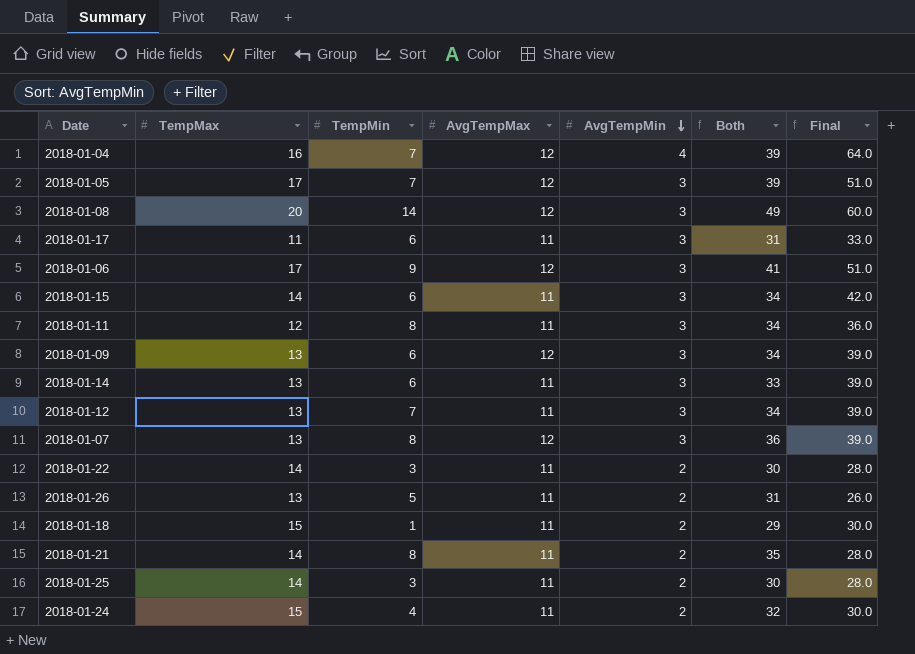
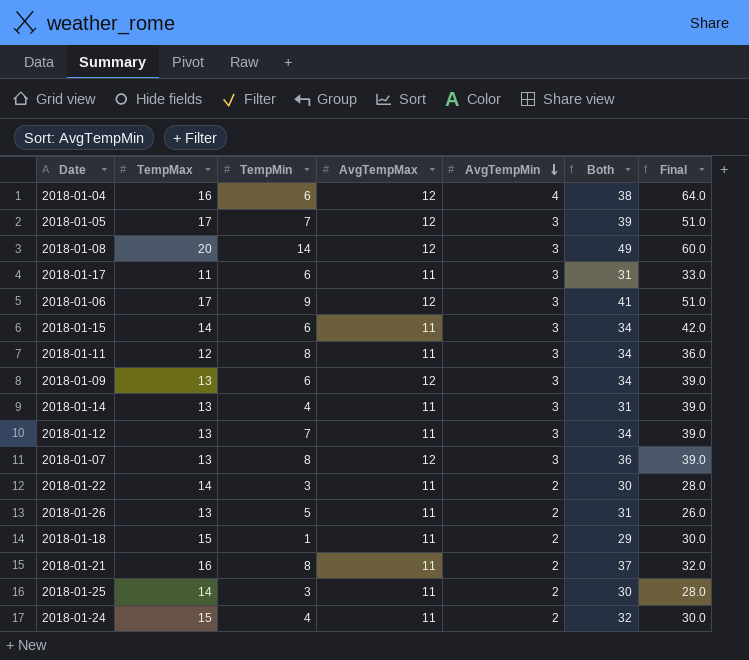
2018-01-04 | TempMin: 7 -> 6
2018-01-04 | Both: 39 -> 38
2018-01-14 | TempMin: 6 -> 4
2018-01-14 | Both: 33 -> 31
2018-01-21 | TempMax: 14 -> 16
2018-01-21 | Both: 35 -> 37
2018-01-21 | Final: 28.0 -> 32.0

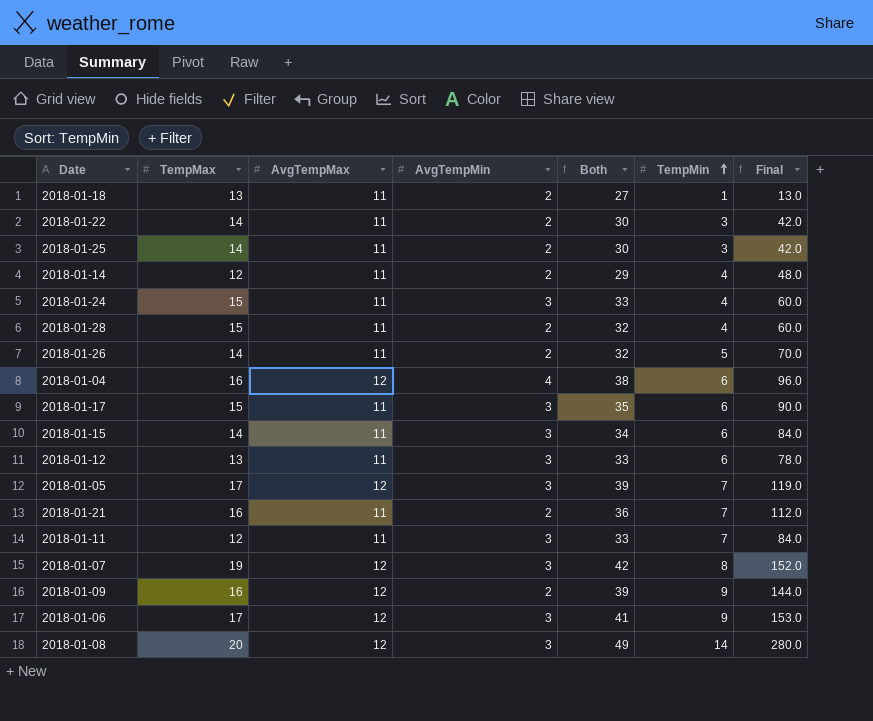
row order: AvgTempMin descending -> TempMin ascending
column TempMin | position: 3 -> 6
column Final | formula: [TempMax] * [AvgTempMin] -> [TempMax] * [TempMin]
2018-01-18 | TempMax: 15 -> 13
2018-01-18 | Both: 29 -> 27
2018-01-14 | TempMax: 13 -> 12
2018-01-14 | AvgTempMin: 3 -> 2
2018-01-14 | Both: 31 -> 29
2018-01-24 | AvgTempMin: 2 -> 3
2018-01-24 | Both: 32 -> 33
row 2018-01-28: none -> 15 | 11 | 2 | 32 | 4 | 60.0
2018-01-26 | TempMax: 13 -> 14
2018-01-26 | Both: 31 -> 32
2018-01-17 | TempMax: 11 -> 15
2018-01-17 | Both: 31 -> 35
2018-01-12 | Both: 34 -> 33
2018-01-12 | TempMin: 7 -> 6
2018-01-21 | Both: 37 -> 36
2018-01-21 | TempMin: 8 -> 7
2018-01-11 | Both: 34 -> 33
2018-01-11 | TempMin: 8 -> 7
2018-01-07 | TempMax: 13 -> 19
2018-01-07 | Both: 36 -> 42
2018-01-09 | TempMax: 13 -> 16
2018-01-09 | AvgTempMin: 3 -> 2
2018-01-09 | Both: 34 -> 39
2018-01-09 | TempMin: 6 -> 9

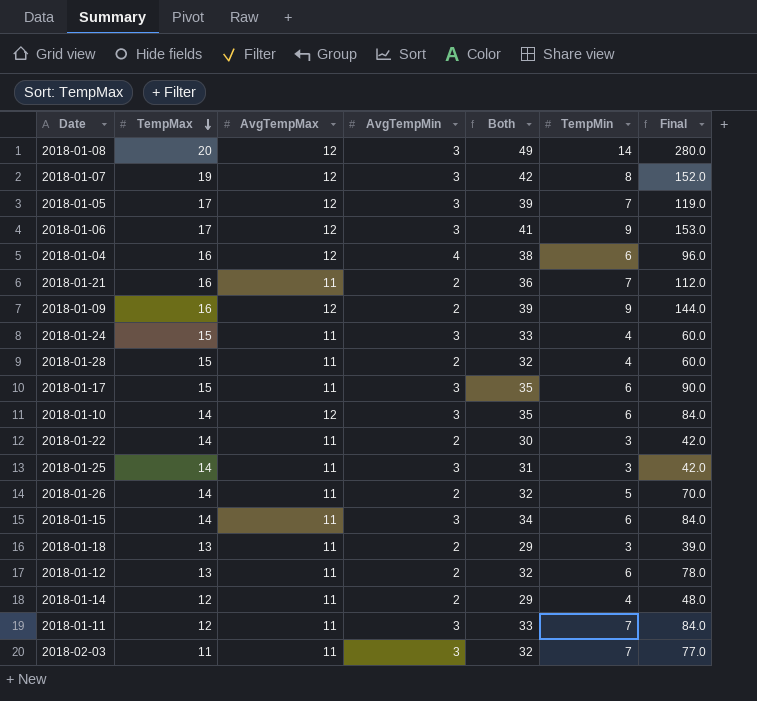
row order: TempMin ascending -> TempMax descending
row 2018-01-10: none -> 14 | 12 | 3 | 35 | 6 | 84.0
2018-01-25 | AvgTempMin: 2 -> 3
2018-01-25 | Both: 30 -> 31
2018-01-18 | Both: 27 -> 29
2018-01-18 | TempMin: 1 -> 3
2018-01-18 | Final: 13.0 -> 39.0
2018-01-12 | AvgTempMin: 3 -> 2
2018-01-12 | Both: 33 -> 32
row 2018-02-03: none -> 11 | 11 | 3 | 32 | 7 | 77.0

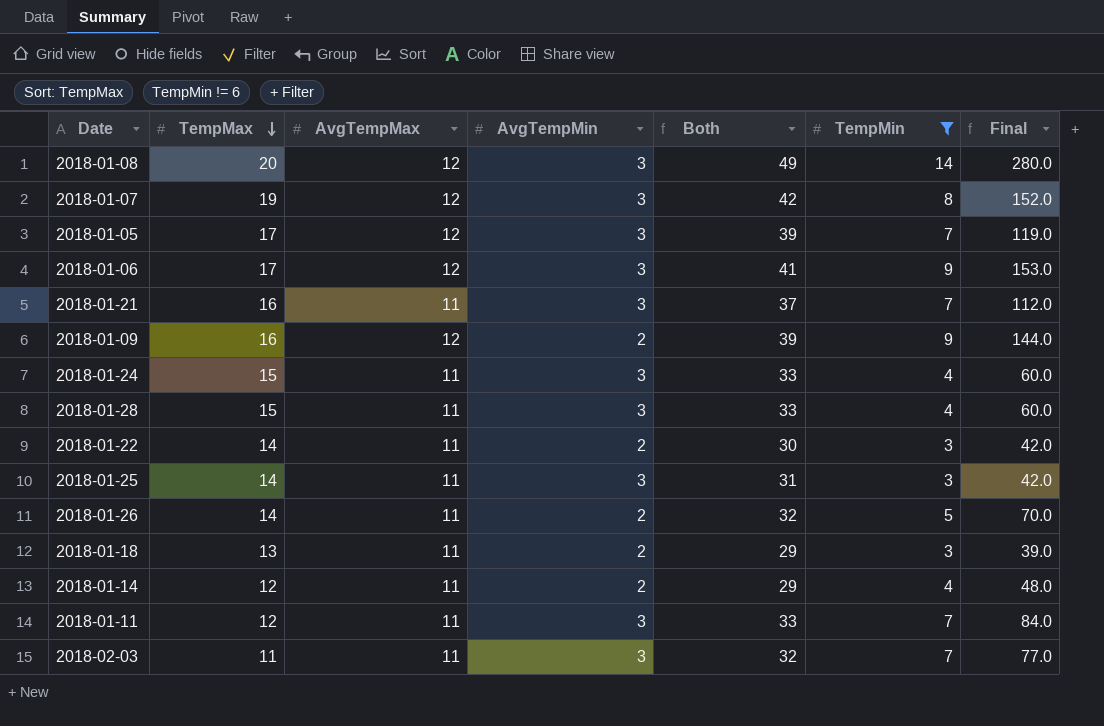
filter: none -> TempMin != 6
2018-01-21 | AvgTempMin: 2 -> 3
2018-01-21 | Both: 36 -> 37
2018-01-28 | AvgTempMin: 2 -> 3
2018-01-28 | Both: 32 -> 33

